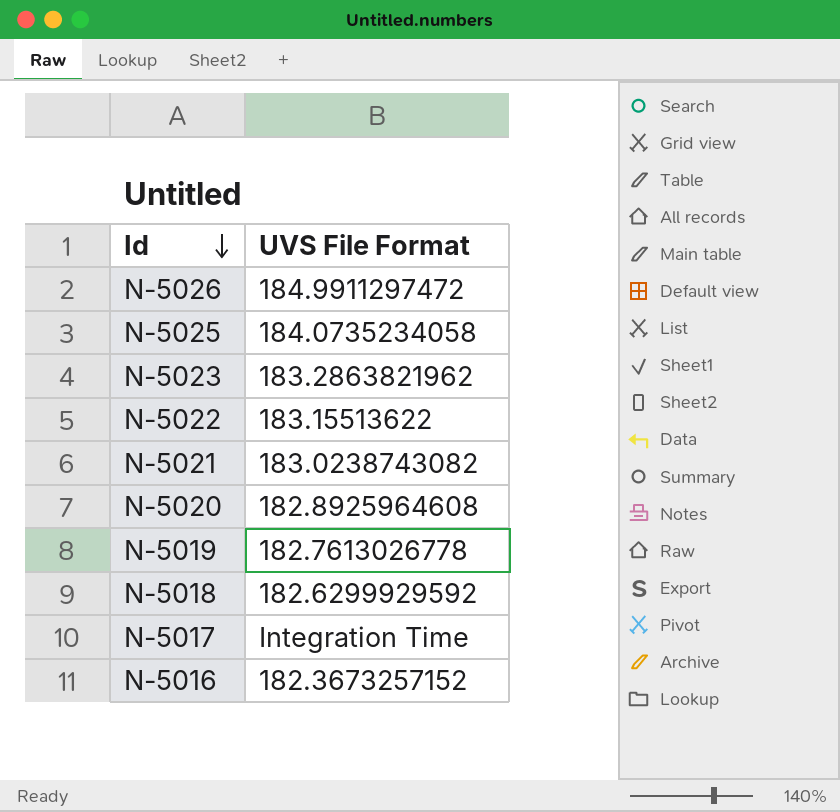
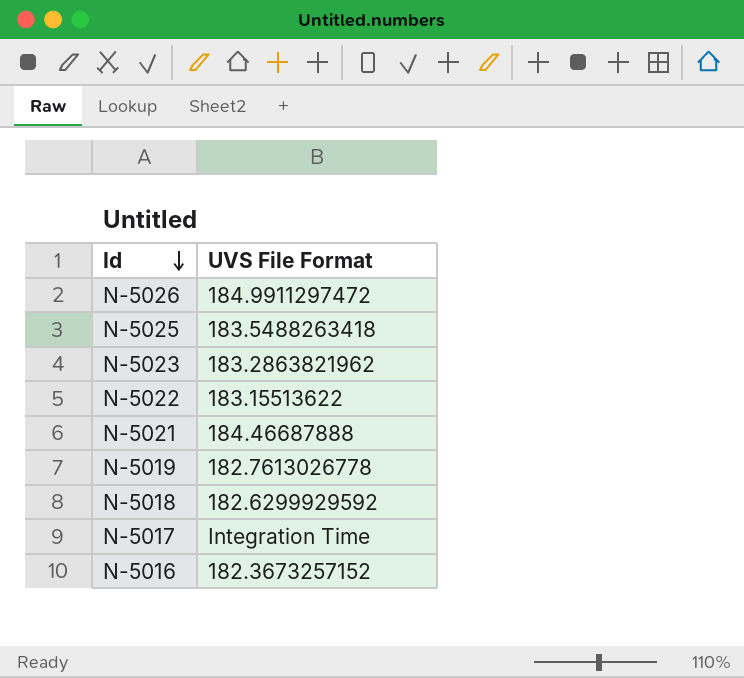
row N-5020: 182.8925964608 -> none
N-5025 | UVS File Format: 184.0735234058 -> 183.5488263418
N-5021 | UVS File Format: 183.0238743082 -> 184.46687888

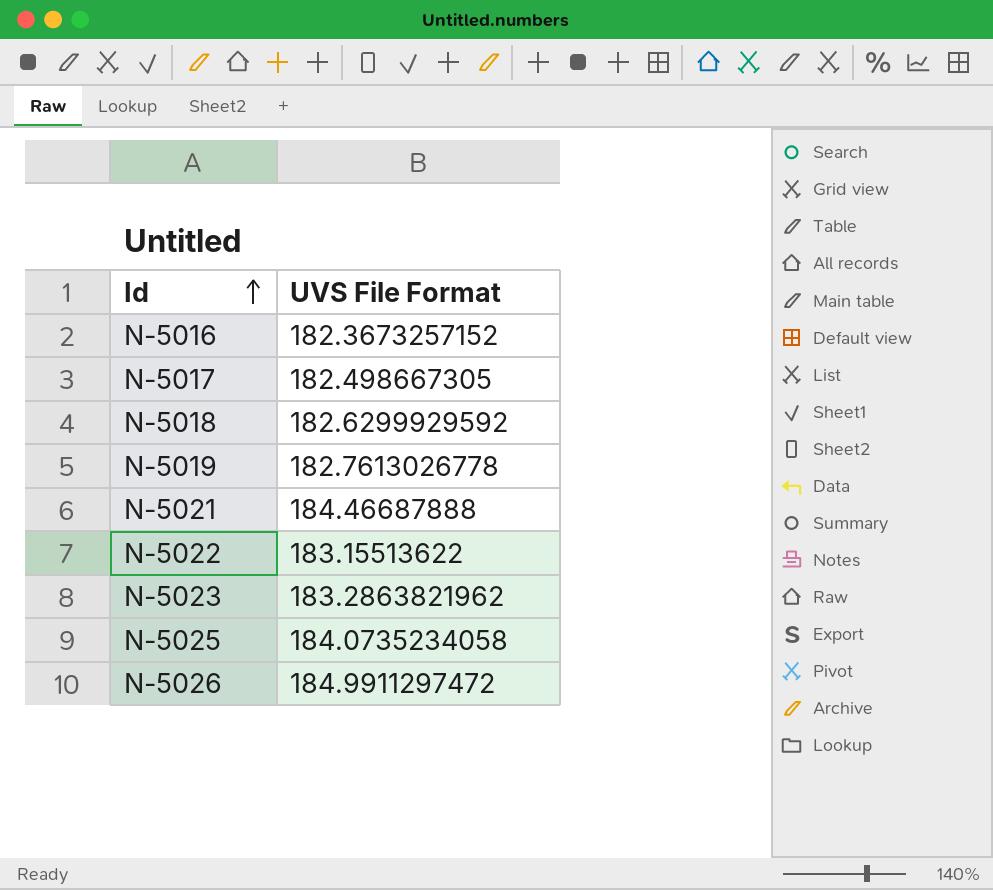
row order: Id descending -> Id ascending
N-5017 | UVS File Format: Integration Time -> 182.498667305
N-5025 | UVS File Format: 183.5488263418 -> 184.0735234058

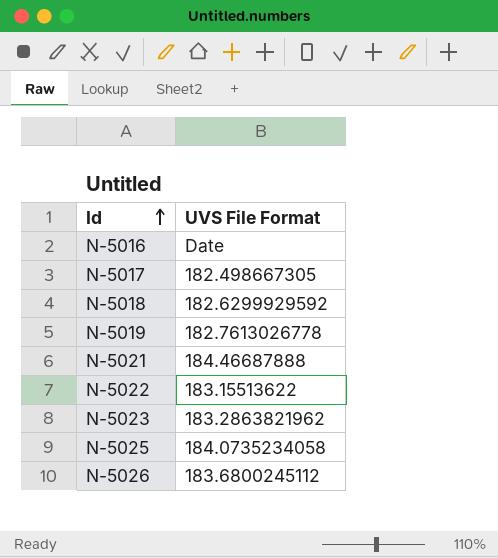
N-5016 | UVS File Format: 182.3673257152 -> Date
N-5026 | UVS File Format: 184.9911297472 -> 183.6800245112

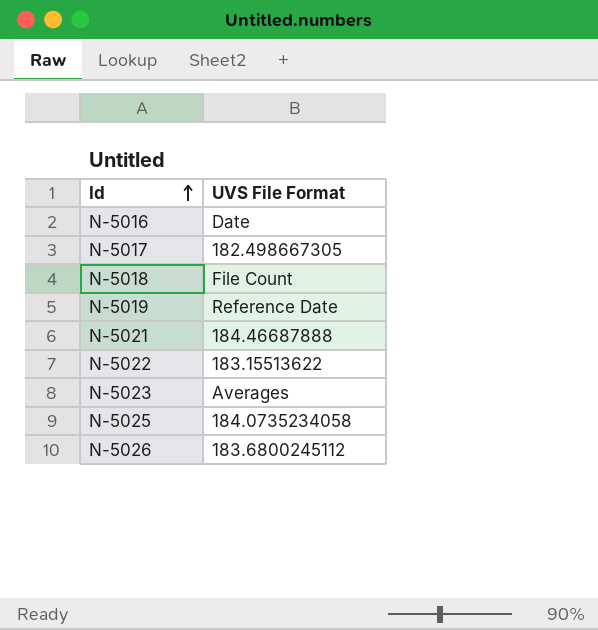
N-5018 | UVS File Format: 182.6299929592 -> File Count
N-5019 | UVS File Format: 182.7613026778 -> Reference Date
N-5023 | UVS File Format: 183.2863821962 -> Averages

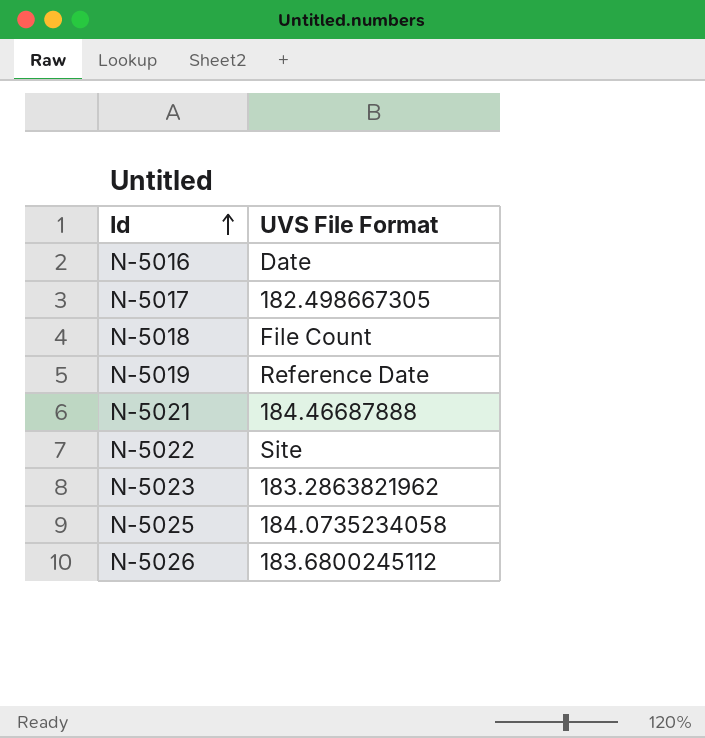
N-5022 | UVS File Format: 183.15513622 -> Site
N-5023 | UVS File Format: Averages -> 183.2863821962

